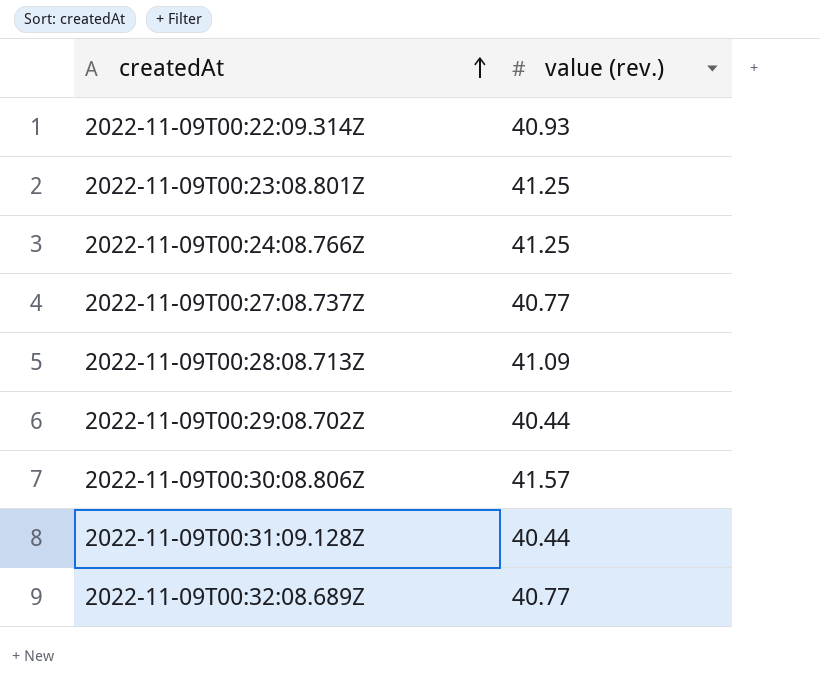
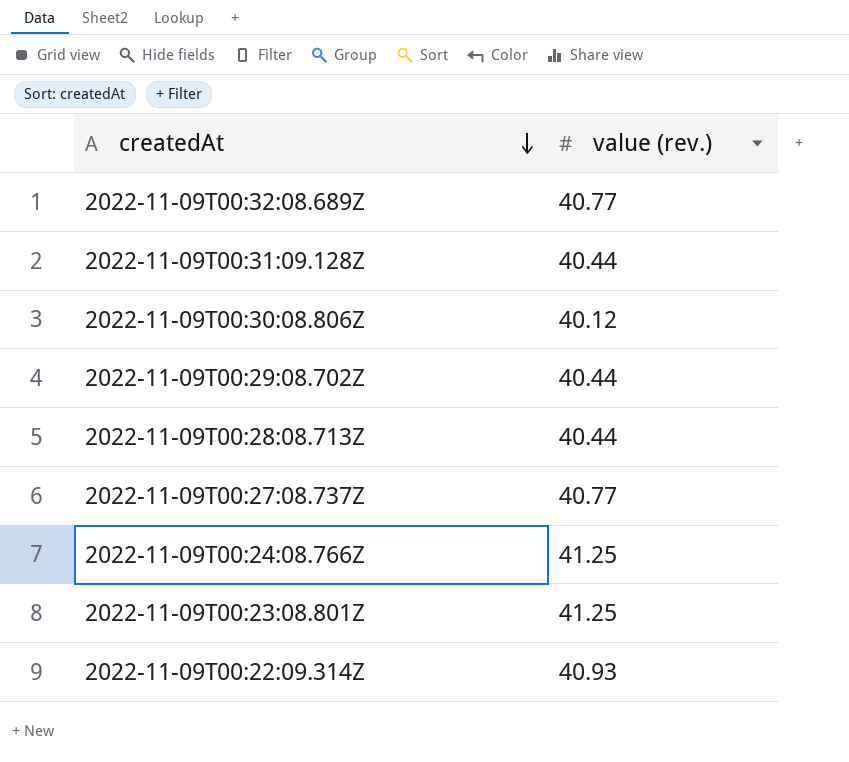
row order: createdAt ascending -> createdAt descending
2022-11-09T00:30:08.806Z | value (rev.): 41.57 -> 40.12
2022-11-09T00:28:08.713Z | value (rev.): 41.09 -> 40.44

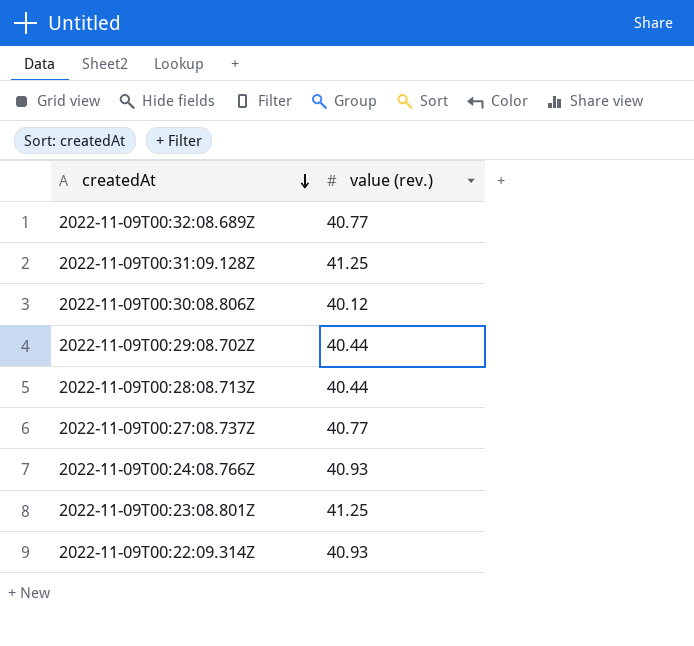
2022-11-09T00:31:09.128Z | value (rev.): 40.44 -> 41.25
2022-11-09T00:24:08.766Z | value (rev.): 41.25 -> 40.93

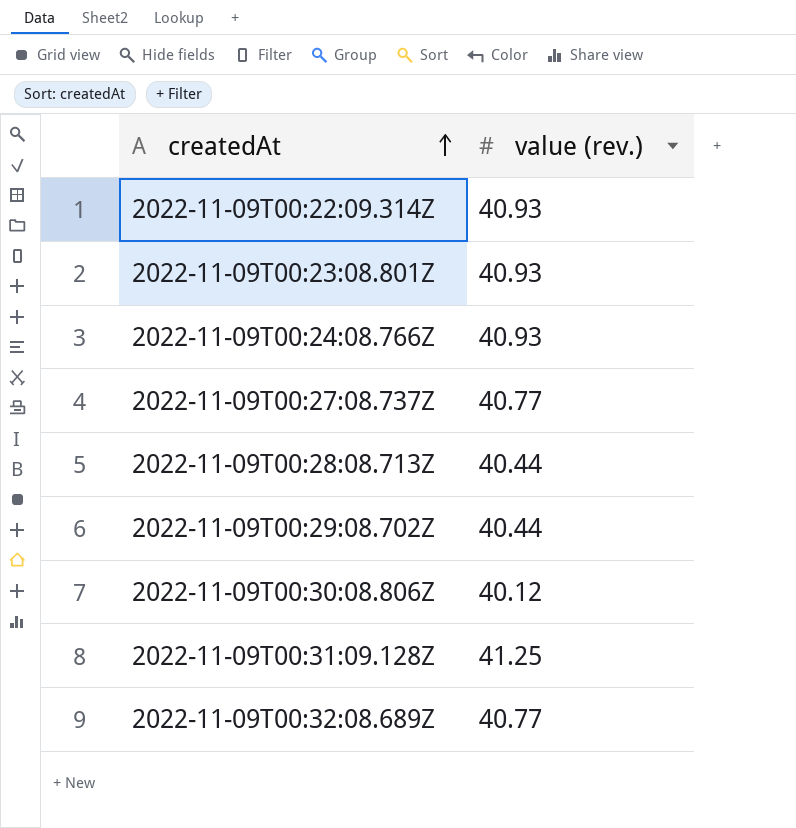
row order: createdAt descending -> createdAt ascending
2022-11-09T00:23:08.801Z | value (rev.): 41.25 -> 40.93

